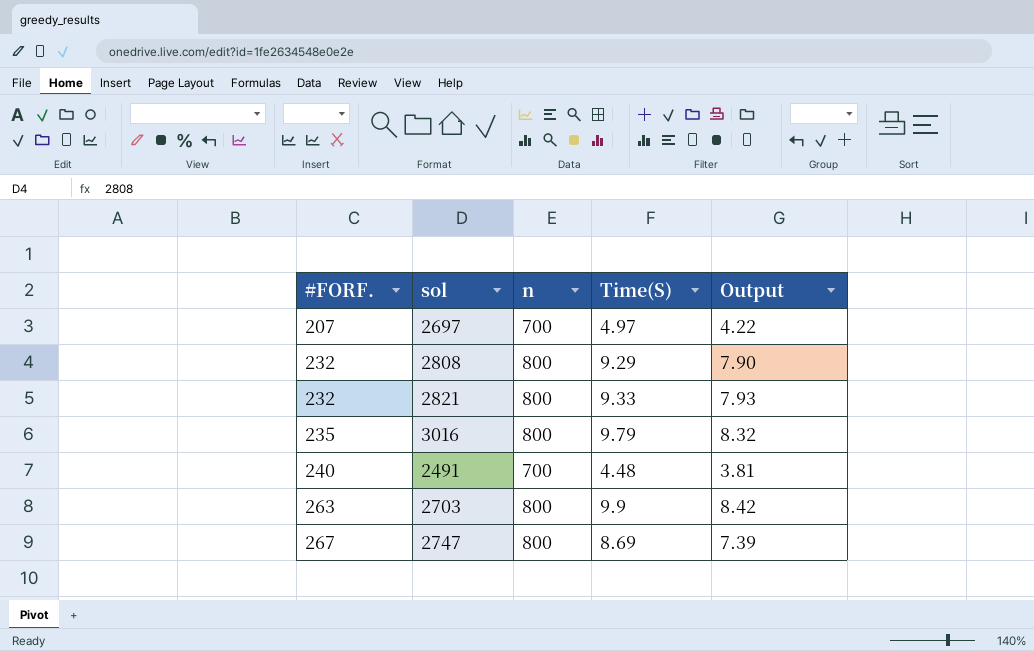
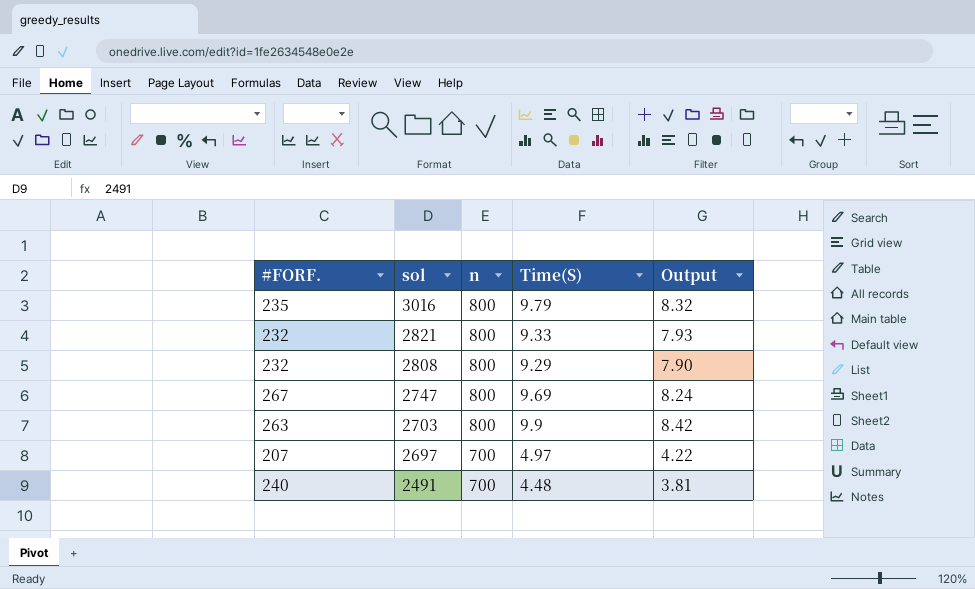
row order: #FORF. ascending -> sol descending
2747 | Time(S): 8.69 -> 9.69
2747 | Output: 7.39 -> 8.24

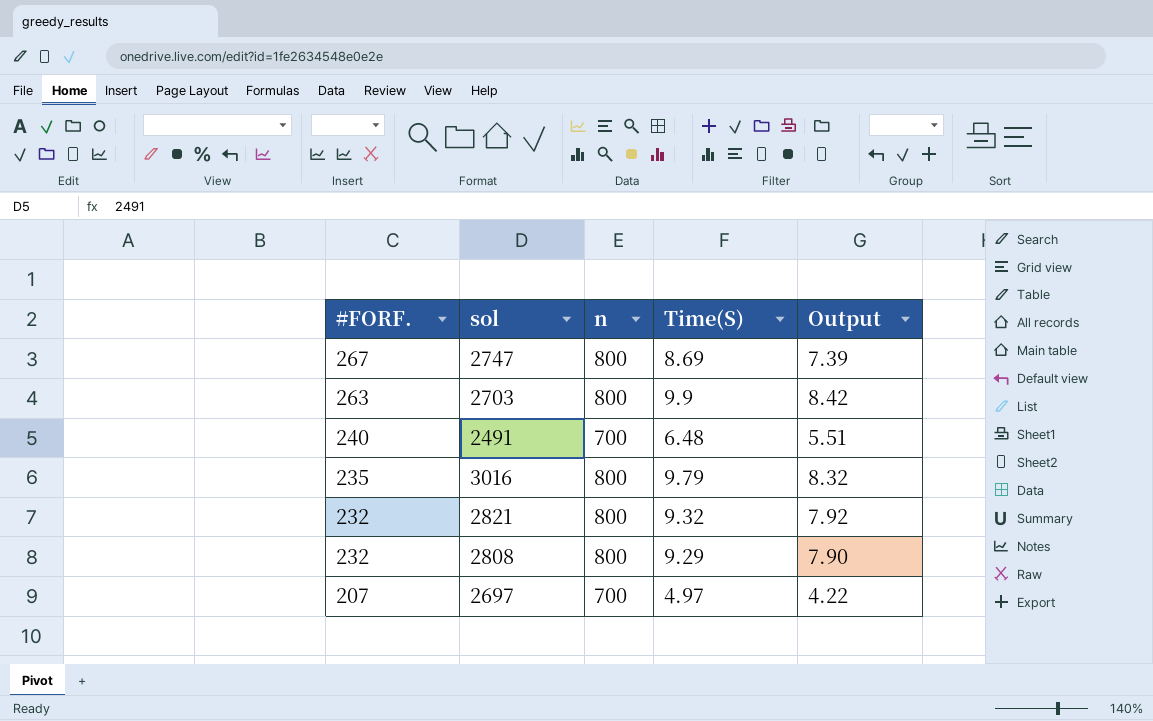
row order: sol descending -> #FORF. descending
2747 | Time(S): 9.69 -> 8.69
2747 | Output: 8.24 -> 7.39
2491 | Time(S): 4.48 -> 6.48
2491 | Output: 3.81 -> 5.51
2821 | Time(S): 9.33 -> 9.32
2821 | Output: 7.93 -> 7.92

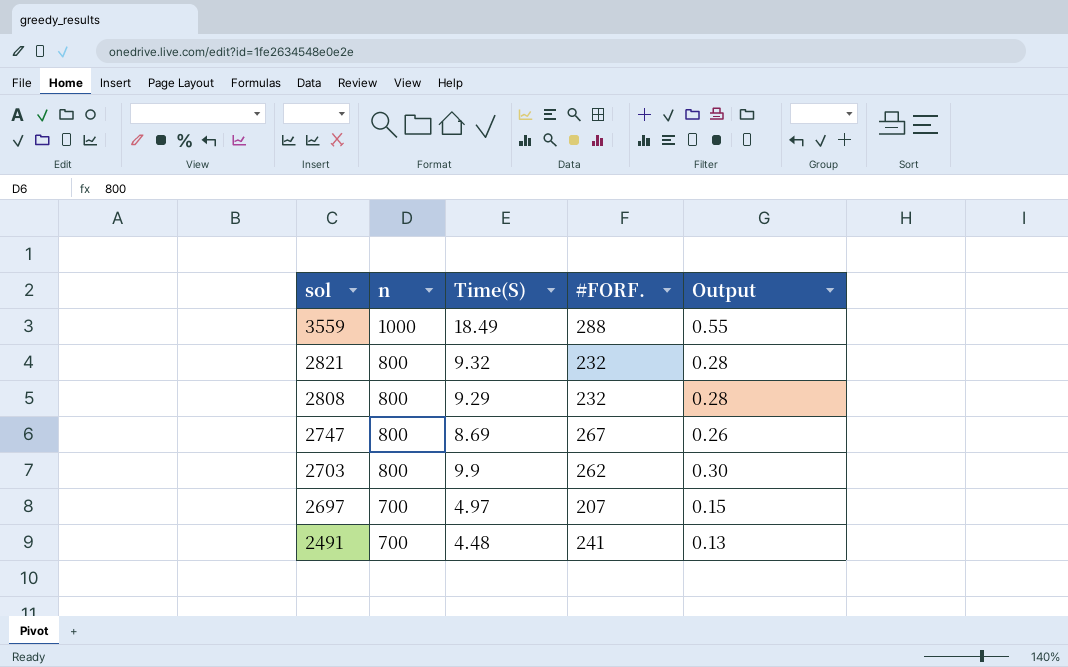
row order: #FORF. descending -> sol descending
column #FORF. | position: 1 -> 4
column Output | formula: [Time(S)] * 0.85 -> [Time(S)] * 0.03
row 3016: 235 | 800 | 9.79 | 8.32 -> none
row 3559: none -> 1000 | 18.49 | 288 | 0.55
2703 | #FORF.: 263 -> 262
2491 | Time(S): 6.48 -> 4.48
2491 | #FORF.: 240 -> 241

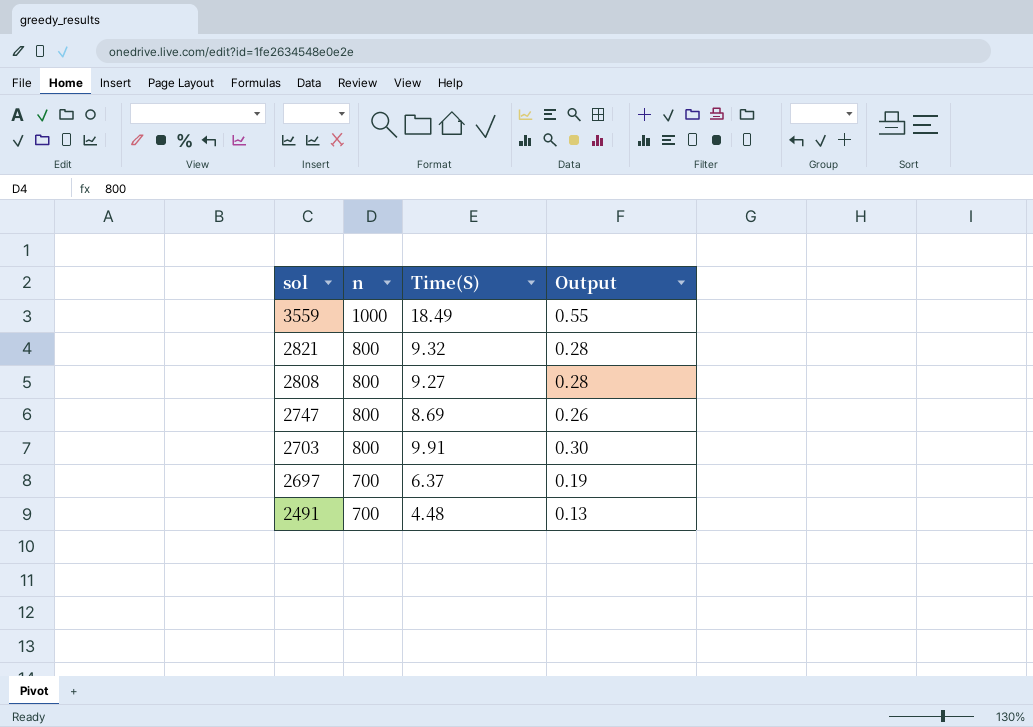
column #FORF. | position: 4 -> none
2808 | Time(S): 9.29 -> 9.27
2703 | Time(S): 9.9 -> 9.91
2697 | Time(S): 4.97 -> 6.37
2697 | Output: 0.15 -> 0.19

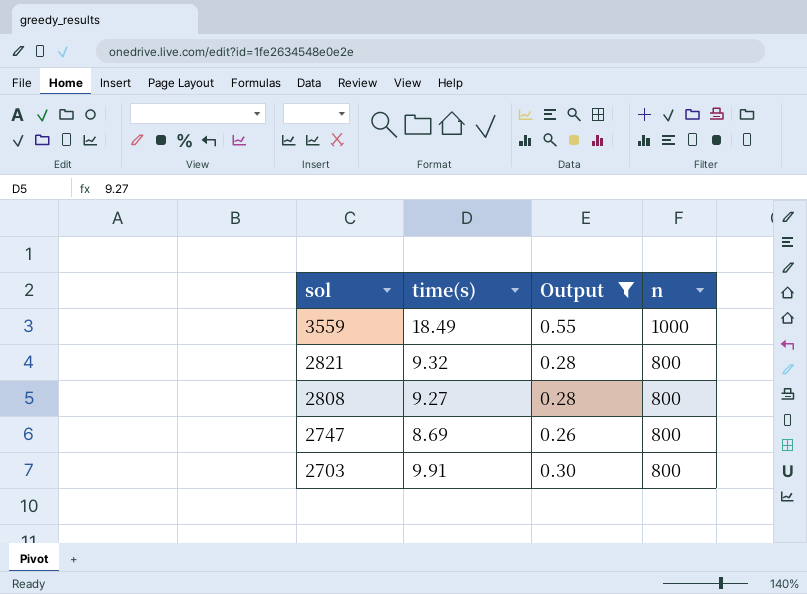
filter: none -> Output >= 0.26
column name: Time(S) -> time(s)
column n | position: 2 -> 4

